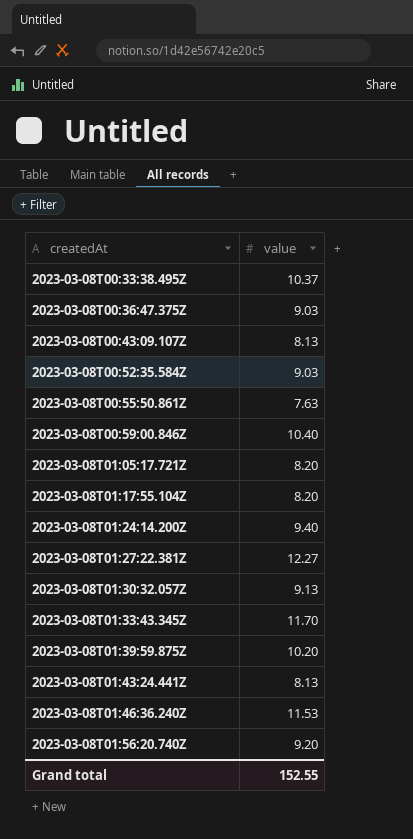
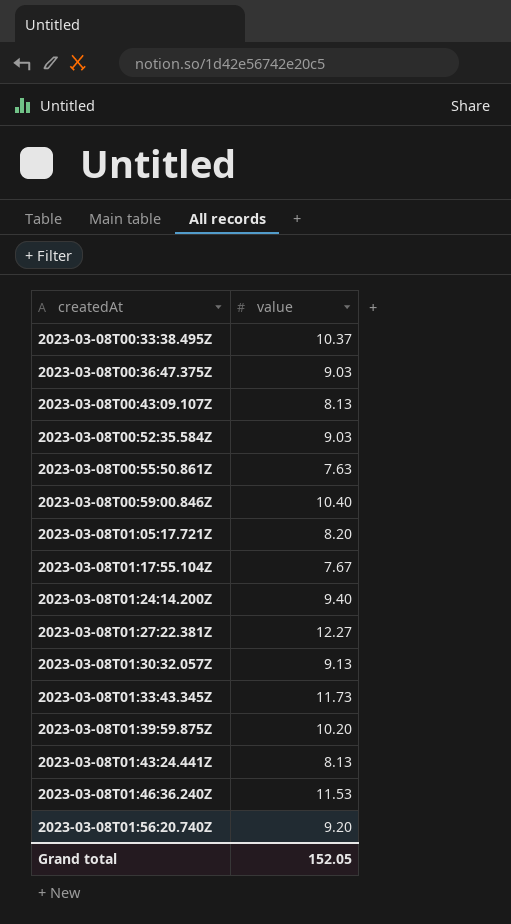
2023-03-08T01:17:55.104Z | value: 8.20 -> 7.67
2023-03-08T01:33:43.345Z | value: 11.70 -> 11.73
Grand total | value: 152.55 -> 152.05

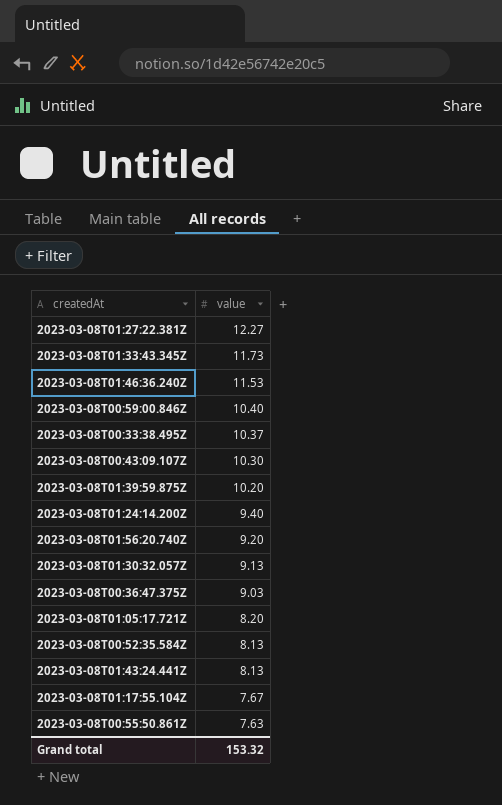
row order: createdAt ascending -> value descending
2023-03-08T00:43:09.107Z | value: 8.13 -> 10.30
2023-03-08T00:52:35.584Z | value: 9.03 -> 8.13
Grand total | value: 152.05 -> 153.32

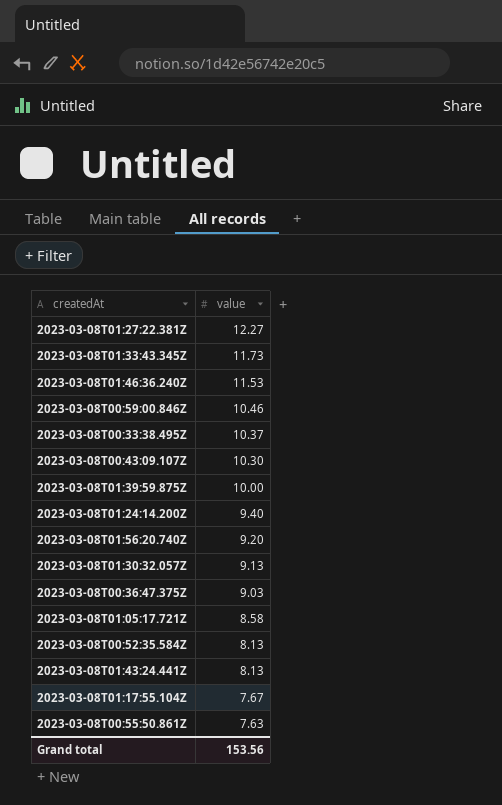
2023-03-08T00:59:00.846Z | value: 10.40 -> 10.46
2023-03-08T01:39:59.875Z | value: 10.20 -> 10.00
2023-03-08T01:05:17.721Z | value: 8.20 -> 8.58
Grand total | value: 153.32 -> 153.56

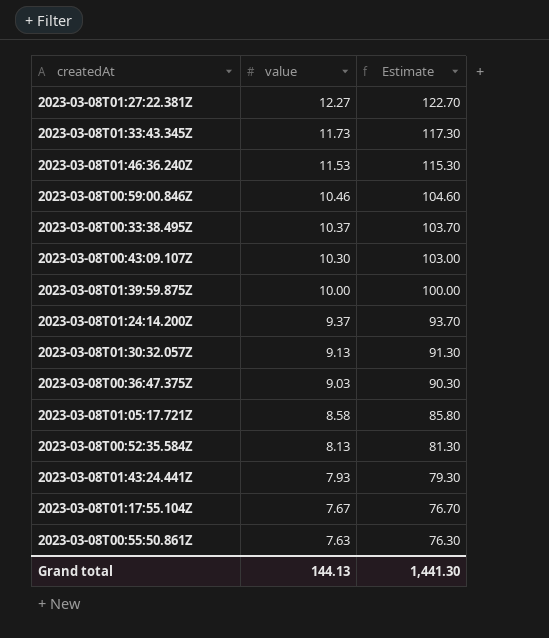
column Estimate | formula: none -> [value] * 10
row 2023-03-08T01:56:20.740Z: 9.20 -> none
2023-03-08T01:24:14.200Z | value: 9.40 -> 9.37
2023-03-08T01:43:24.441Z | value: 8.13 -> 7.93
Grand total | value: 153.56 -> 144.13

